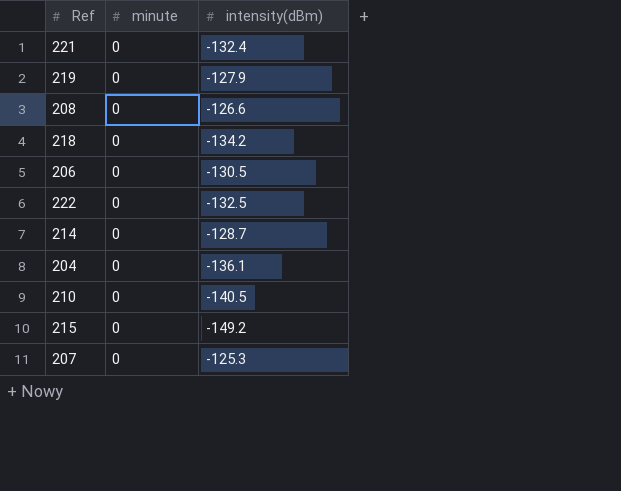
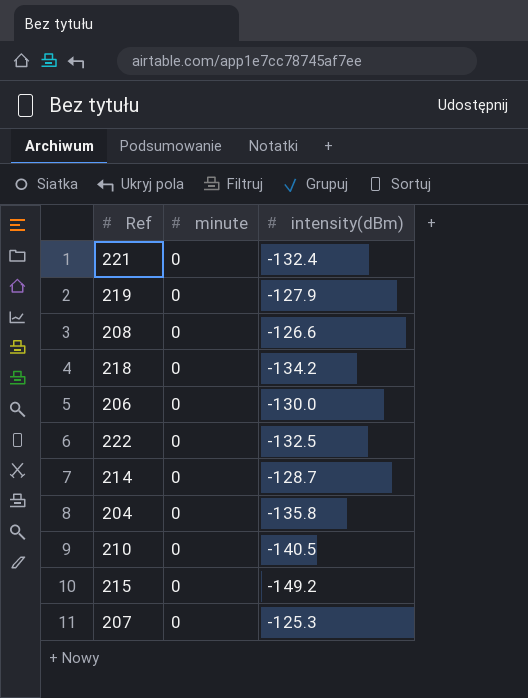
206 | intensity(dBm): -130.5 -> -130.0
204 | intensity(dBm): -136.1 -> -135.8

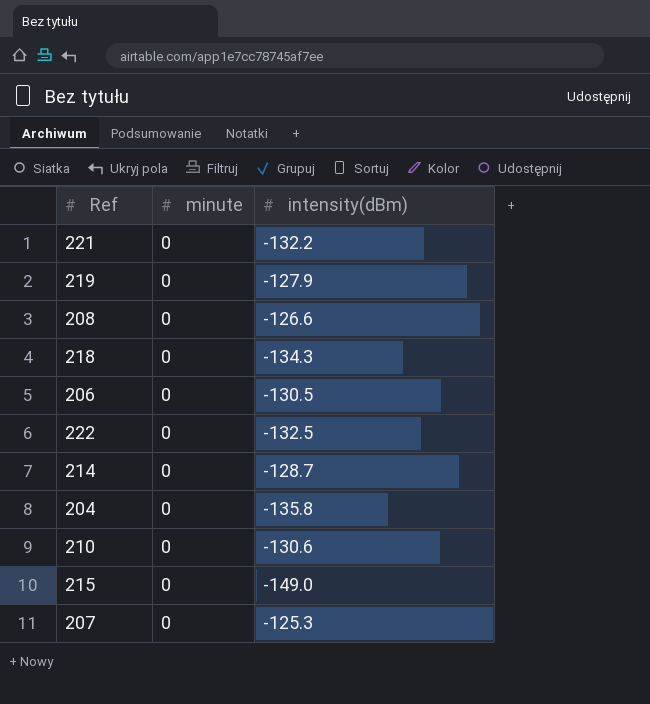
221 | intensity(dBm): -132.4 -> -132.2
218 | intensity(dBm): -134.2 -> -134.3
206 | intensity(dBm): -130.0 -> -130.5
210 | intensity(dBm): -140.5 -> -130.6
215 | intensity(dBm): -149.2 -> -149.0

